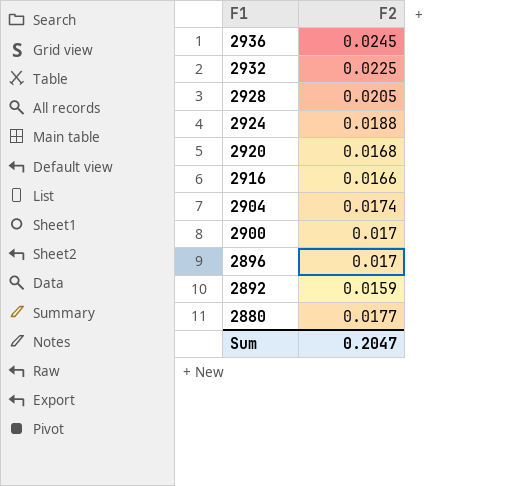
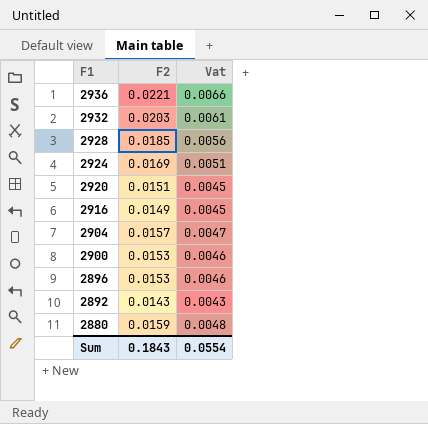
column Vat | formula: none -> [F2] * 0.3
2936 | F2: 0.0245 -> 0.0221
2932 | F2: 0.0225 -> 0.0203
2928 | F2: 0.0205 -> 0.0185
2924 | F2: 0.0188 -> 0.0169
2920 | F2: 0.0168 -> 0.0151
2916 | F2: 0.0166 -> 0.0149
2904 | F2: 0.0174 -> 0.0157
2900 | F2: 0.017 -> 0.0153
2896 | F2: 0.017 -> 0.0153
2892 | F2: 0.0159 -> 0.0143
2880 | F2: 0.0177 -> 0.0159
Sum | F2: 0.2047 -> 0.1843

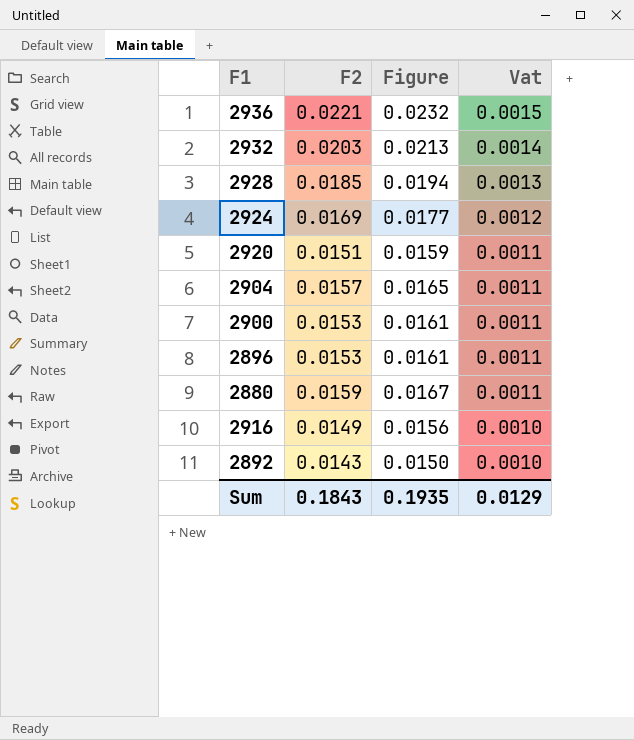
row order: F1 descending -> Vat descending
column Figure | formula: none -> [F2] * 1.05
column Vat | formula: [F2] * 0.3 -> [F2] * 0.07
Sum | Vat: 0.0554 -> 0.0129

